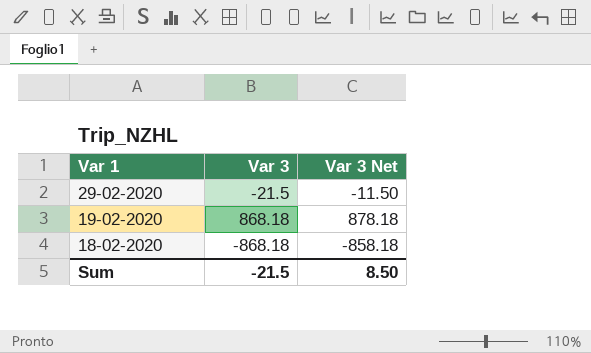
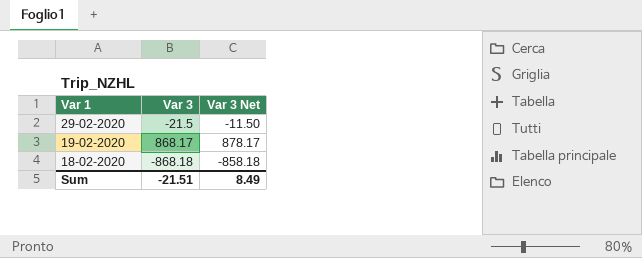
19-02-2020 | Var 3: 868.18 -> 868.17
19-02-2020 | Var 3 Net: 878.18 -> 878.17
Sum | Var 3: -21.5 -> -21.51
Sum | Var 3 Net: 8.50 -> 8.49

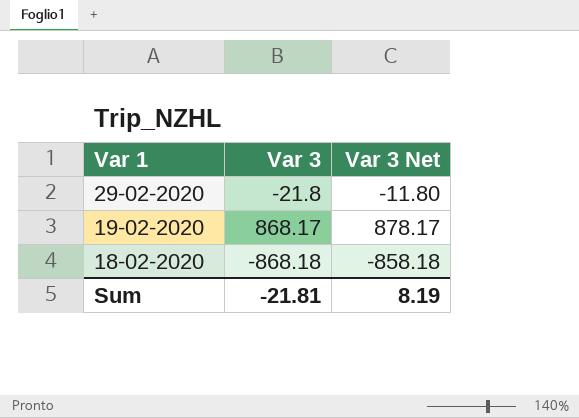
29-02-2020 | Var 3: -21.5 -> -21.8
29-02-2020 | Var 3 Net: -11.50 -> -11.80
Sum | Var 3: -21.51 -> -21.81
Sum | Var 3 Net: 8.49 -> 8.19

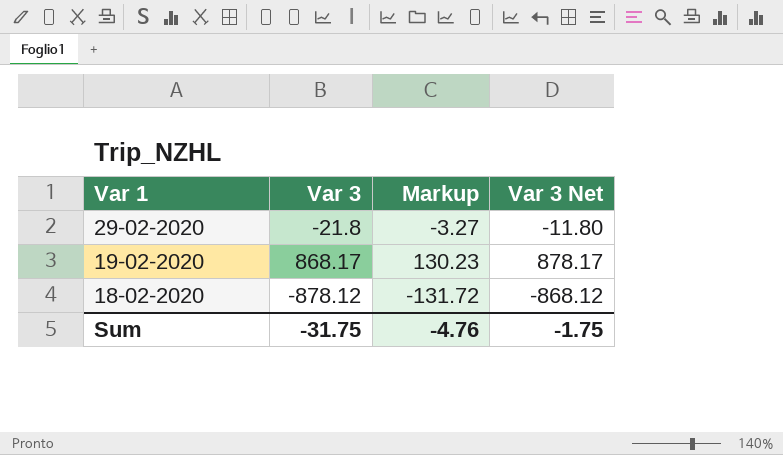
column Markup | formula: none -> [Var 3] * 0.15
18-02-2020 | Var 3: -868.18 -> -878.12
18-02-2020 | Var 3 Net: -858.18 -> -868.12
Sum | Var 3: -21.81 -> -31.75
Sum | Var 3 Net: 8.19 -> -1.75

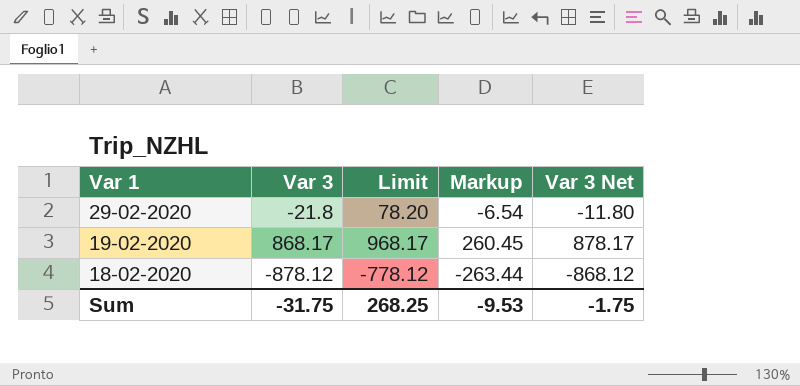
column Limit | formula: none -> [Var 3] + 100
column Markup | formula: [Var 3] * 0.15 -> [Var 3] * 0.3
Sum | Markup: -4.76 -> -9.53

